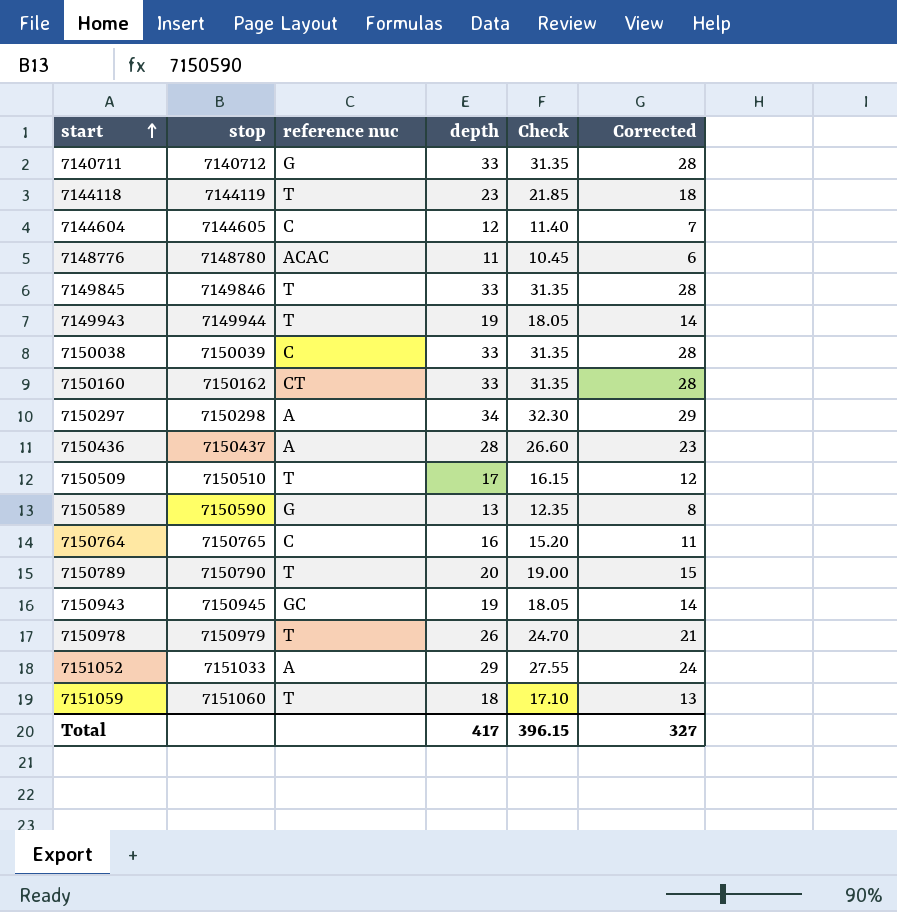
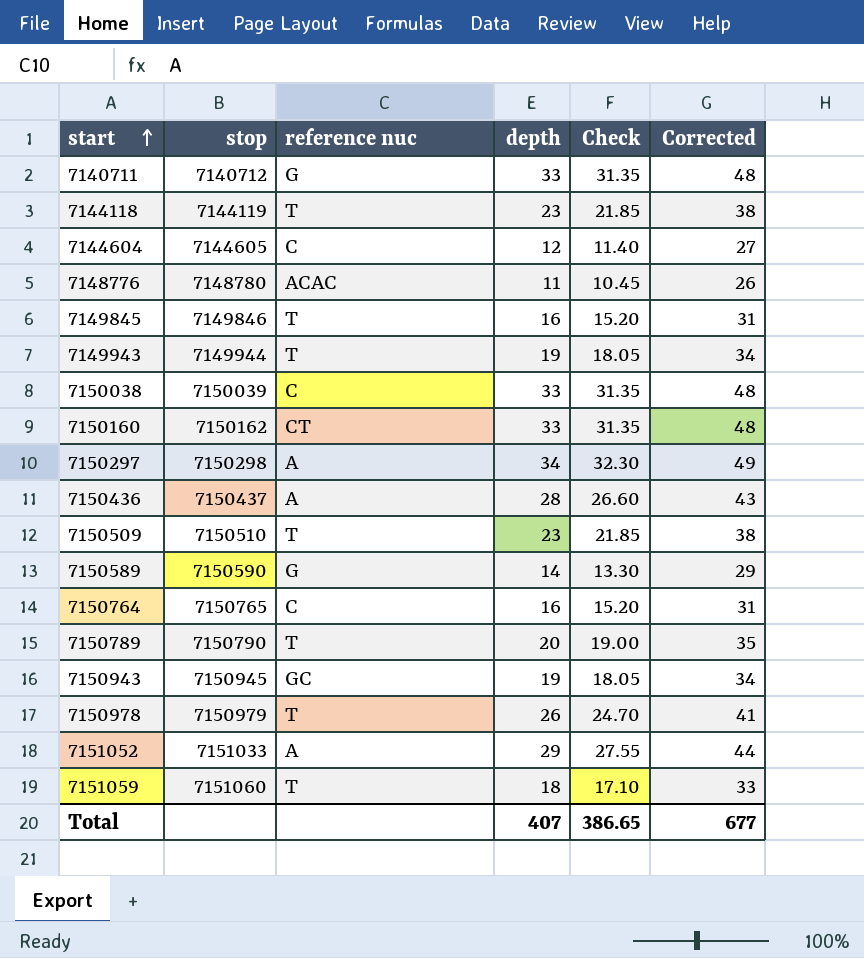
column Corrected | formula: [depth] - 5 -> [depth] + 15
7149845 | depth: 33 -> 16
7149845 | Check: 31.35 -> 15.20
7150509 | depth: 17 -> 23
7150509 | Check: 16.15 -> 21.85
7150589 | depth: 13 -> 14
7150589 | Check: 12.35 -> 13.30
Total | depth: 417 -> 407
Total | Check: 396.15 -> 386.65
Total | Corrected: 327 -> 677

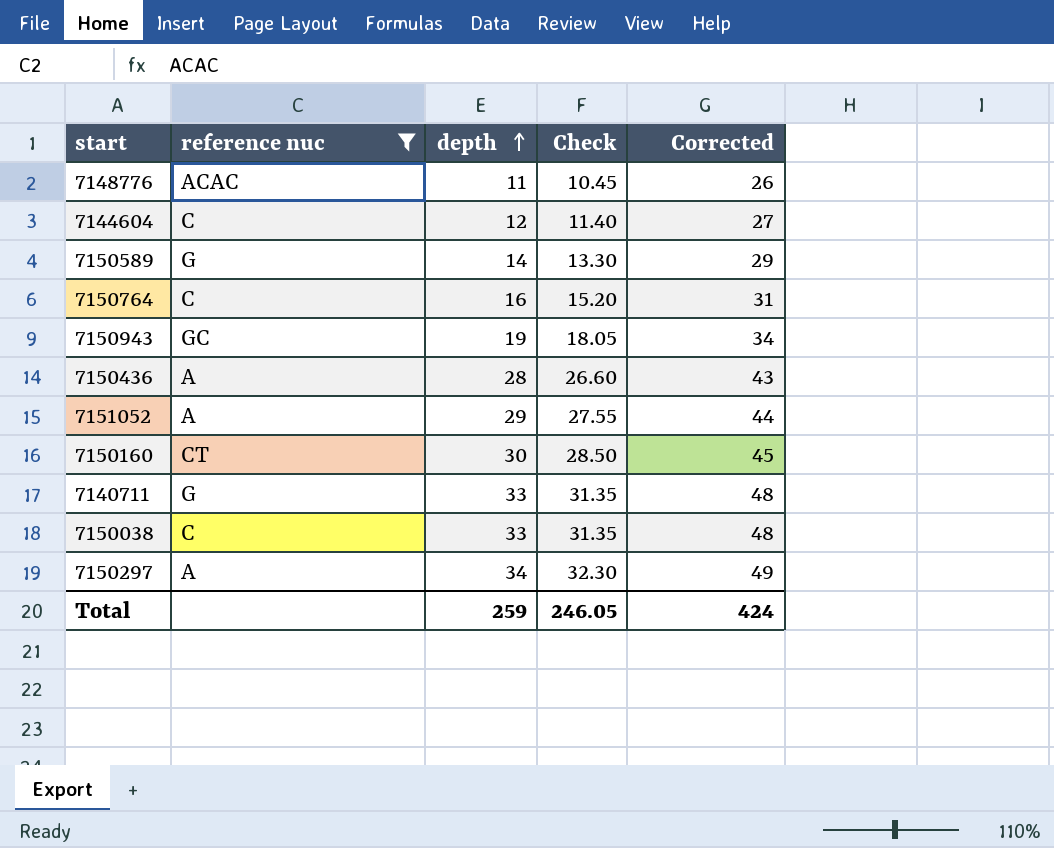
filter: none -> reference nuc != T
row order: start ascending -> depth ascending
column stop | position: 2 -> none
7150160 | depth: 33 -> 30
7150160 | Check: 31.35 -> 28.50
7150160 | Corrected: 48 -> 45
Total | depth: 407 -> 259
Total | Check: 386.65 -> 246.05
Total | Corrected: 677 -> 424

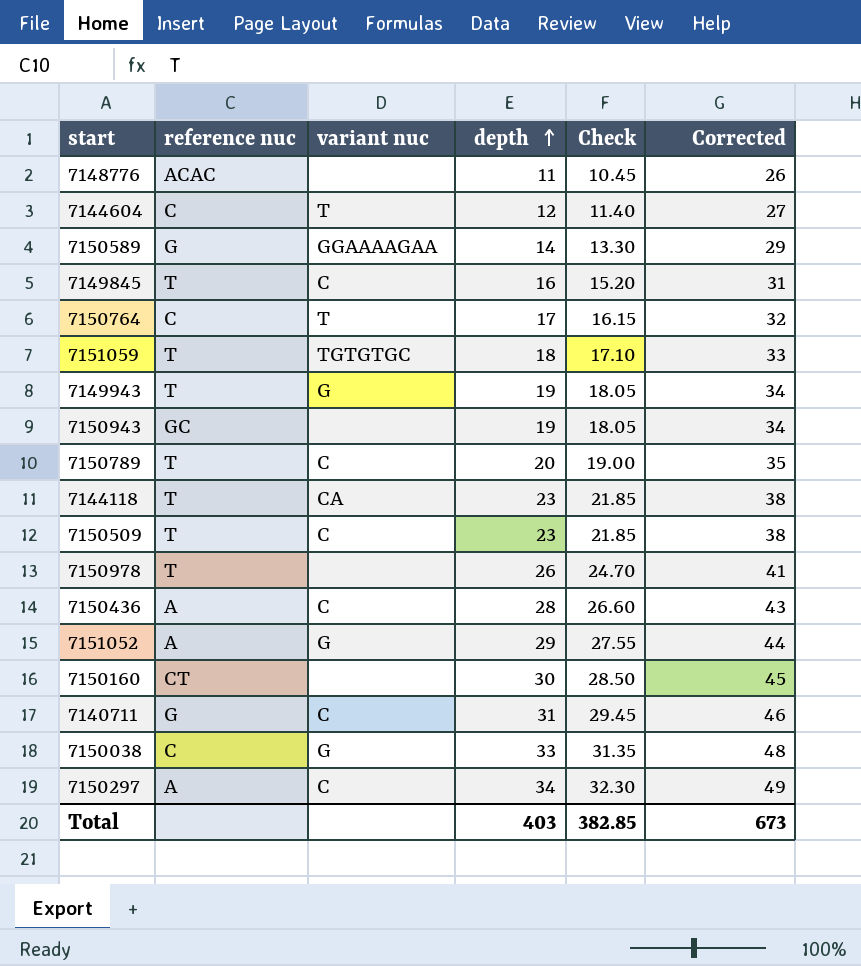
filter: reference nuc != T -> none
column variant nuc | position: none -> 3
7150764 | depth: 16 -> 17
7150764 | Check: 15.20 -> 16.15
7150764 | Corrected: 31 -> 32
7140711 | depth: 33 -> 31
7140711 | Check: 31.35 -> 29.45
7140711 | Corrected: 48 -> 46
Total | depth: 259 -> 403
Total | Check: 246.05 -> 382.85
Total | Corrected: 424 -> 673

